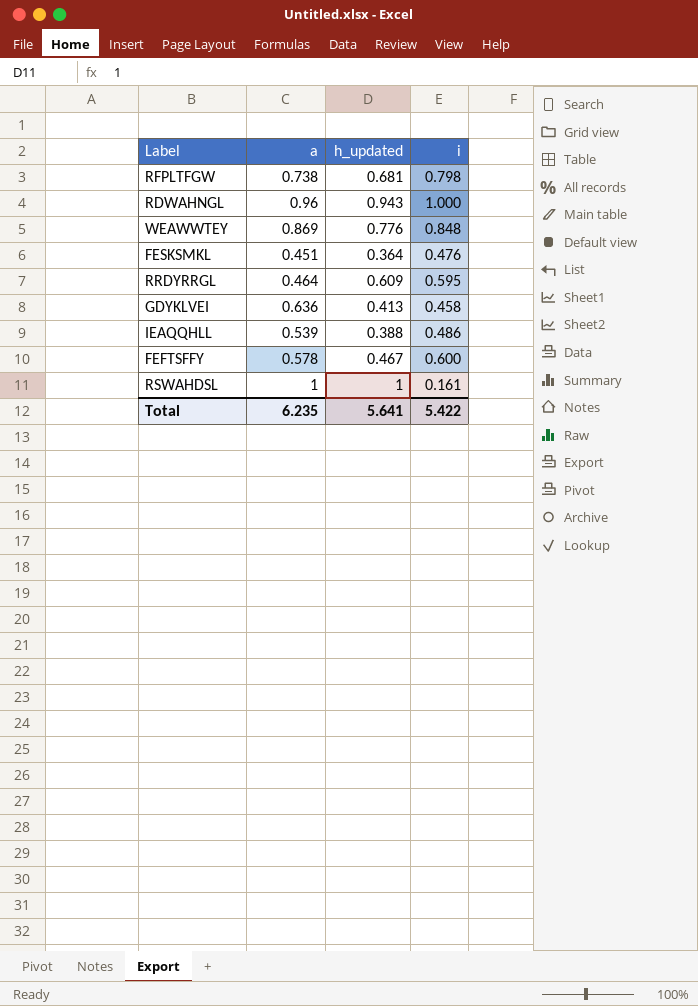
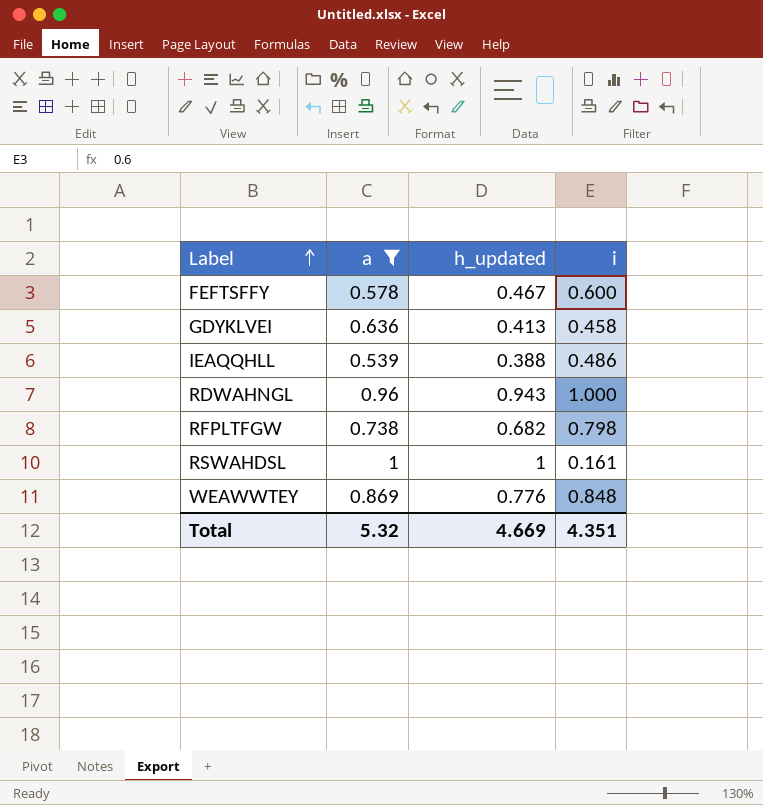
filter: none -> a >= 0.539
row order: none -> Label ascending
RFPLTFGW | h_updated: 0.681 -> 0.682
Total | a: 6.235 -> 5.32
Total | h_updated: 5.641 -> 4.669
Total | i: 5.422 -> 4.351

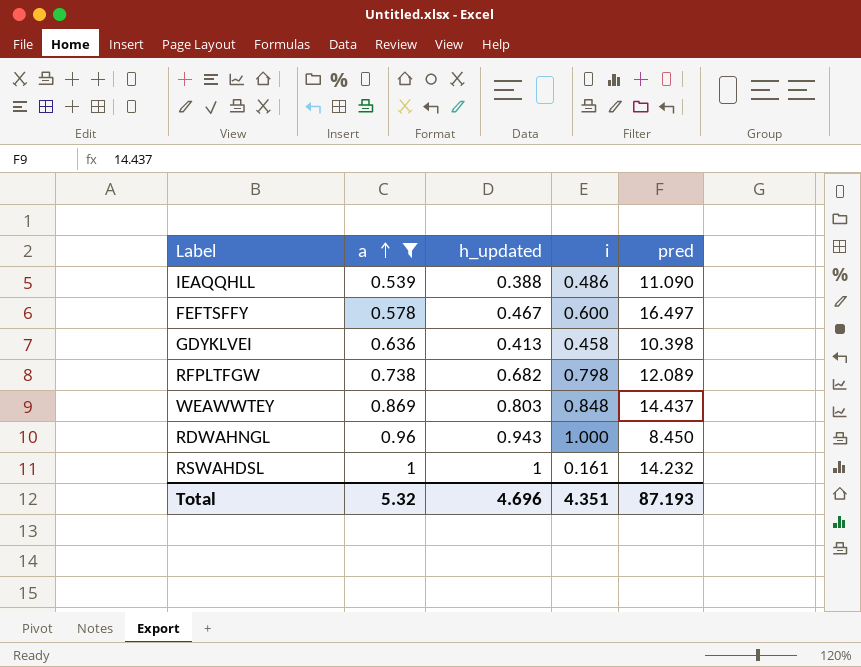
row order: Label ascending -> a ascending
column pred | position: none -> 5
WEAWWTEY | h_updated: 0.776 -> 0.803
Total | h_updated: 4.669 -> 4.696

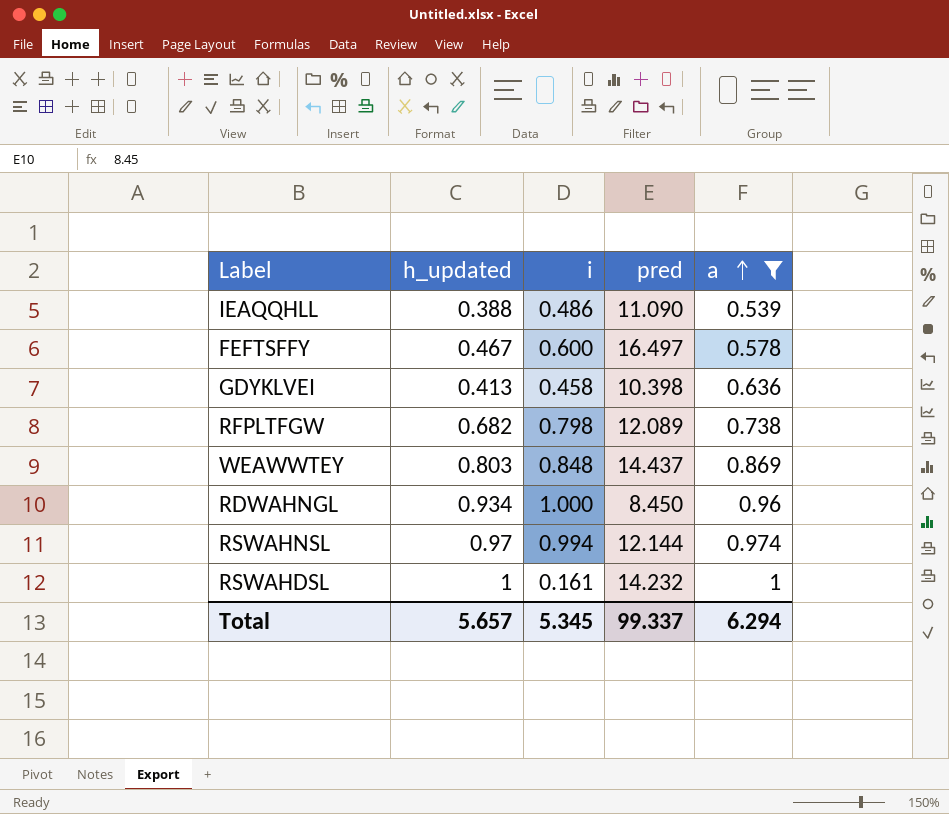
column a | position: 2 -> 5
RDWAHNGL | h_updated: 0.943 -> 0.934
row RSWAHNSL: none -> 0.97 | 0.994 | 12.144 | 0.974
Total | h_updated: 4.696 -> 5.657
Total | i: 4.351 -> 5.345
Total | pred: 87.193 -> 99.337
Total | a: 5.32 -> 6.294

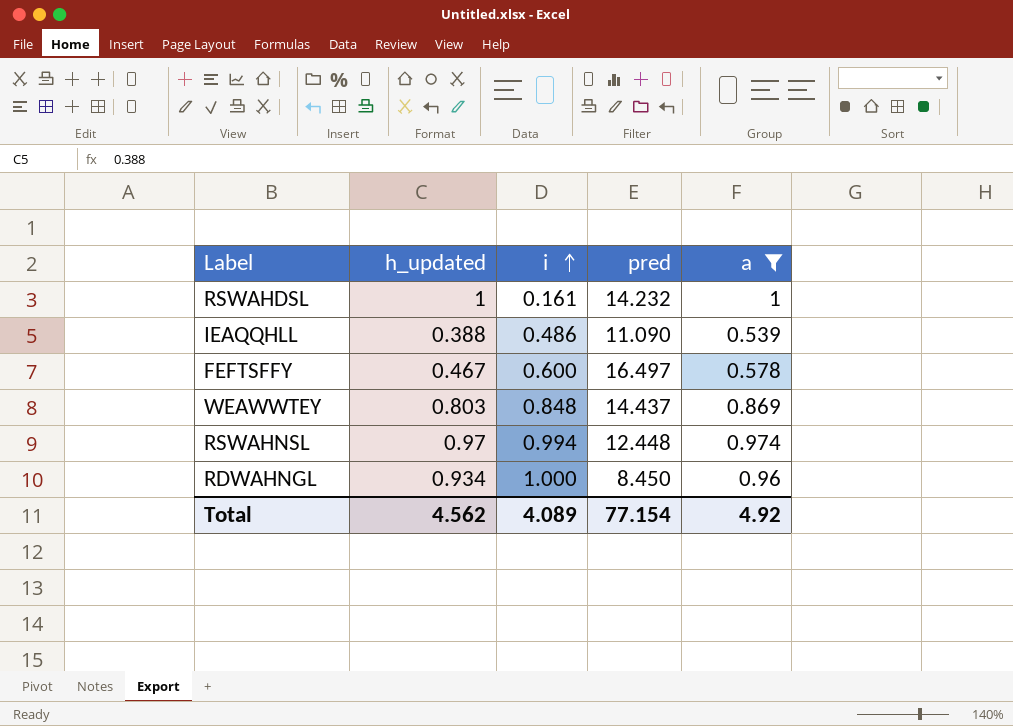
row order: a ascending -> i ascending
row GDYKLVEI: 0.413 | 0.458 | 10.398 | 0.636 -> none
row RFPLTFGW: 0.682 | 0.798 | 12.089 | 0.738 -> none
RSWAHNSL | pred: 12.144 -> 12.448
Total | h_updated: 5.657 -> 4.562
Total | i: 5.345 -> 4.089
Total | pred: 99.337 -> 77.154
Total | a: 6.294 -> 4.92

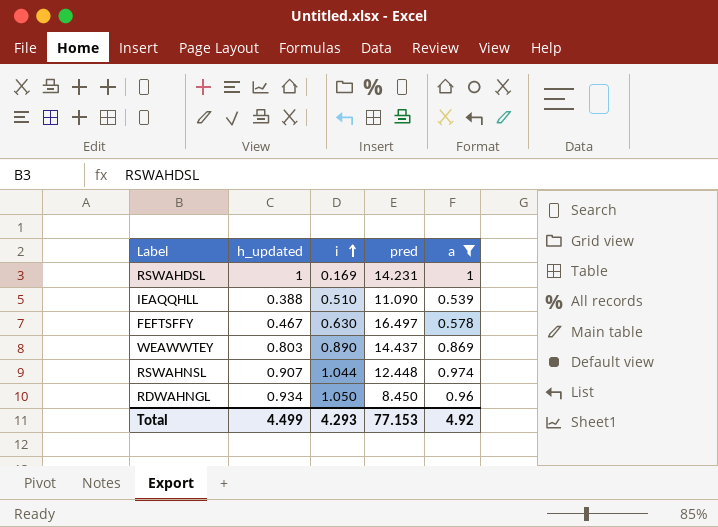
RSWAHDSL | i: 0.161 -> 0.169
RSWAHDSL | pred: 14.232 -> 14.231
IEAQQHLL | i: 0.486 -> 0.510
FEFTSFFY | i: 0.600 -> 0.630
WEAWWTEY | i: 0.848 -> 0.890
RSWAHNSL | h_updated: 0.97 -> 0.907
RSWAHNSL | i: 0.994 -> 1.044
RDWAHNGL | i: 1.000 -> 1.050
Total | h_updated: 4.562 -> 4.499
Total | i: 4.089 -> 4.293
Total | pred: 77.154 -> 77.153

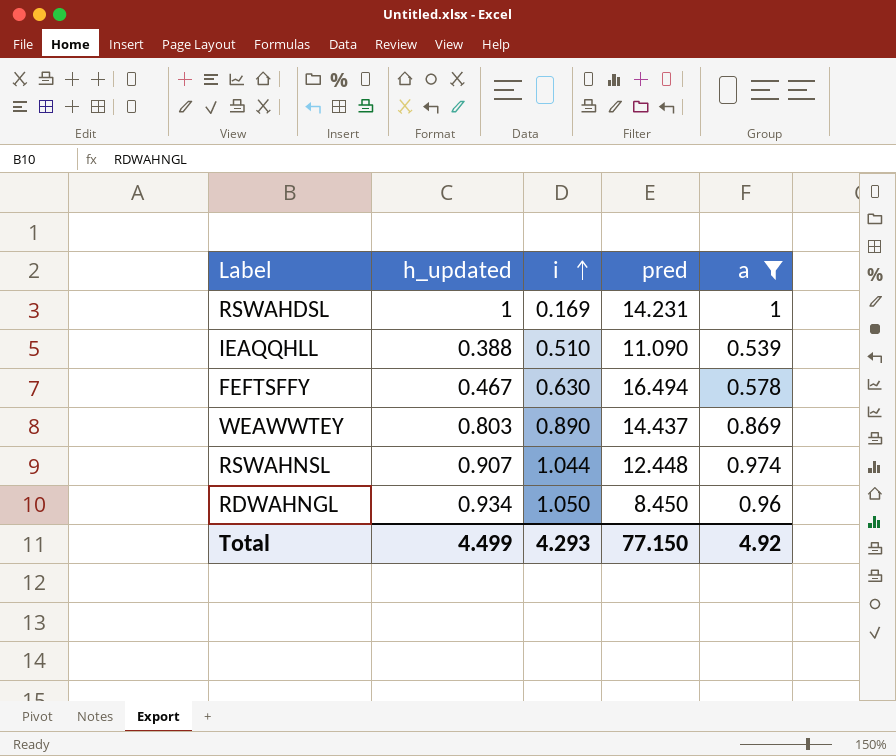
FEFTSFFY | pred: 16.497 -> 16.494
Total | pred: 77.153 -> 77.150

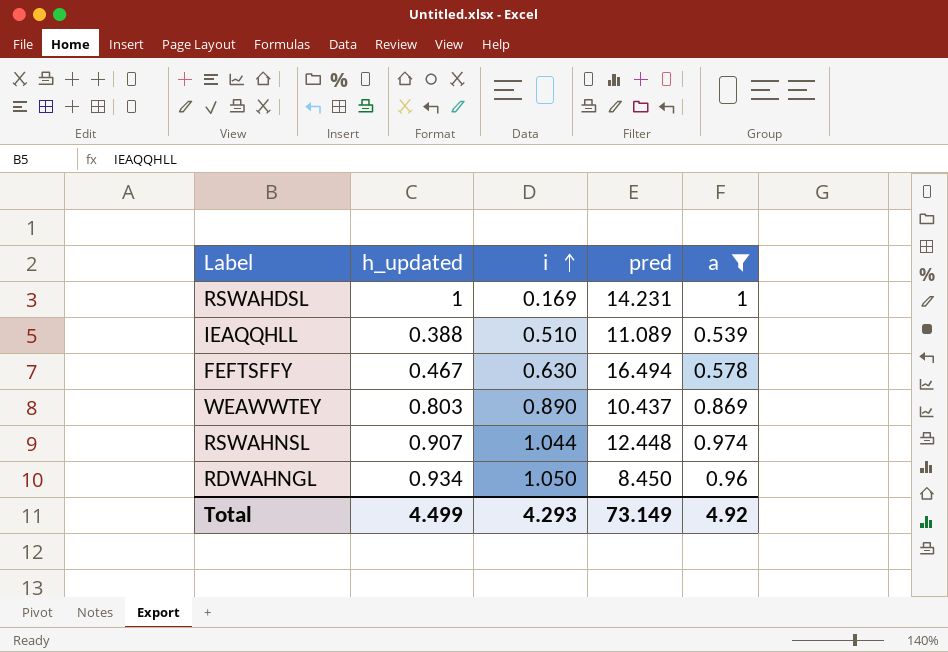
IEAQQHLL | pred: 11.090 -> 11.089
WEAWWTEY | pred: 14.437 -> 10.437
Total | pred: 77.150 -> 73.149

